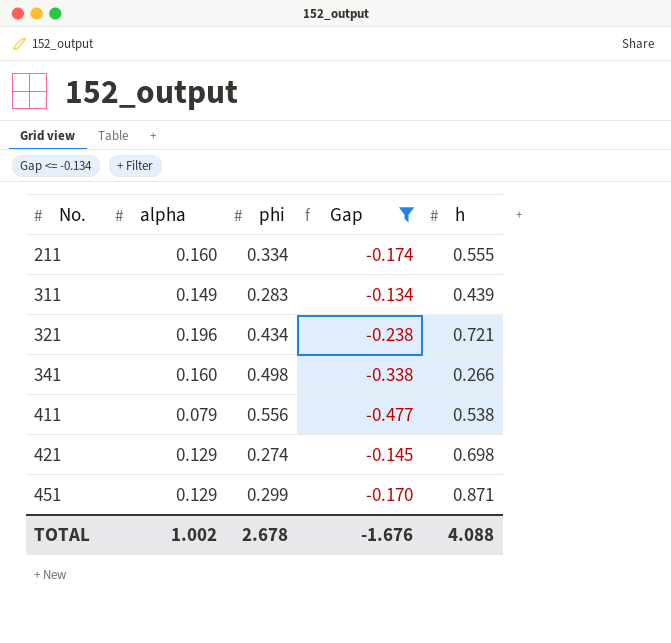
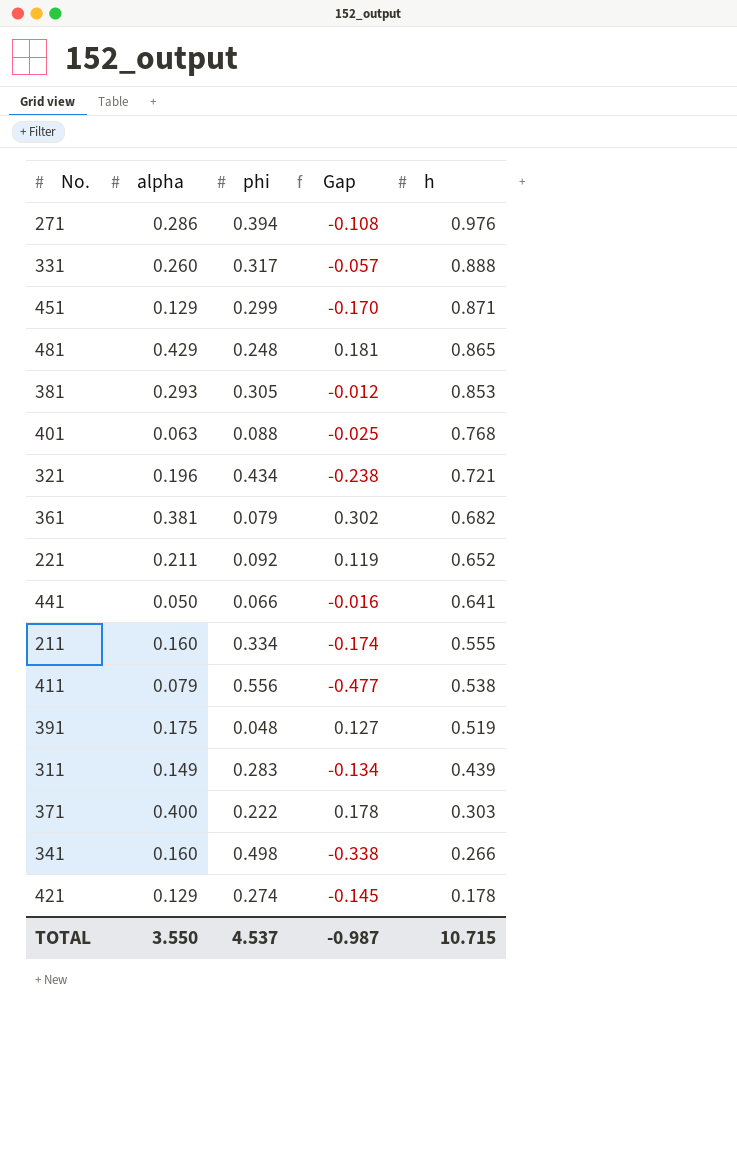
filter: Gap <= -0.134 -> none
row order: No. ascending -> h descending
421 | h: 0.698 -> 0.178
TOTAL | alpha: 1.002 -> 3.550
TOTAL | phi: 2.678 -> 4.537
TOTAL | Gap: -1.676 -> -0.987
TOTAL | h: 4.088 -> 10.715

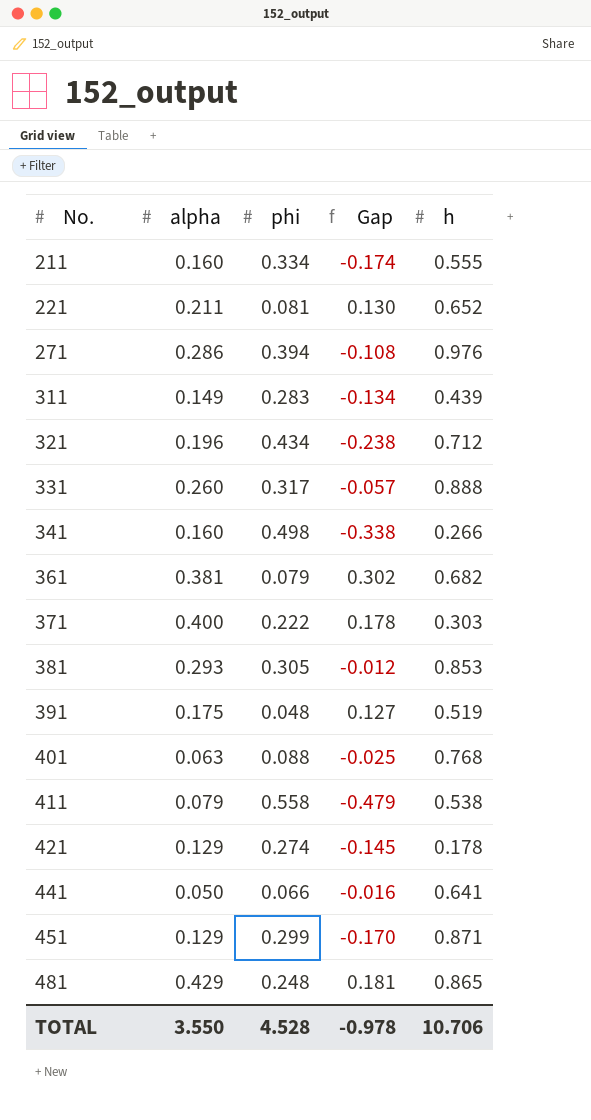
row order: h descending -> No. ascending
221 | phi: 0.092 -> 0.081
221 | Gap: 0.119 -> 0.130
321 | h: 0.721 -> 0.712
411 | phi: 0.556 -> 0.558
411 | Gap: -0.477 -> -0.479
TOTAL | phi: 4.537 -> 4.528
TOTAL | Gap: -0.987 -> -0.978
TOTAL | h: 10.715 -> 10.706

